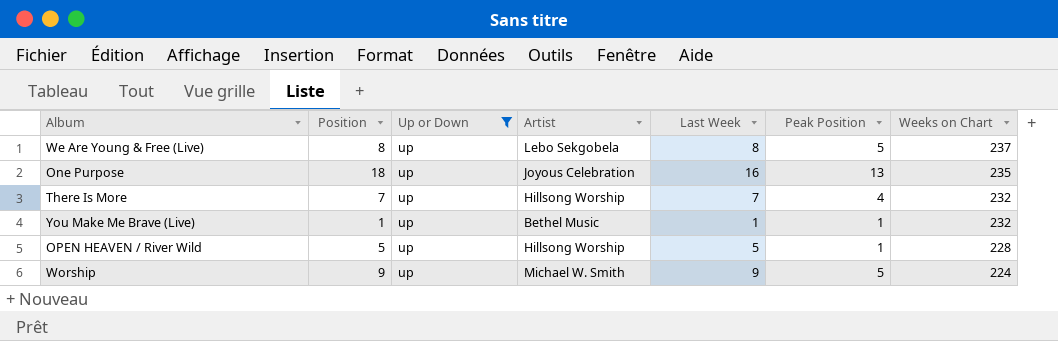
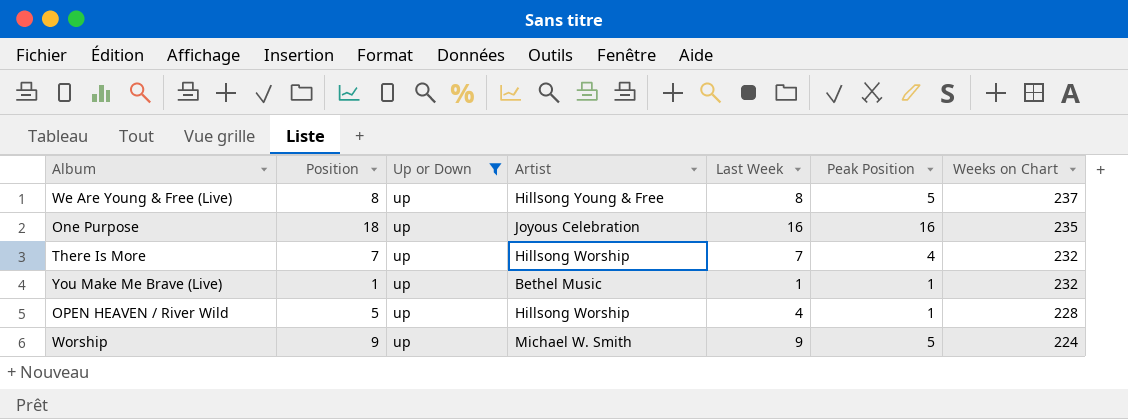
We Are Young & Free (Live) | Artist: Lebo Sekgobela -> Hillsong Young & Free
One Purpose | Peak Position: 13 -> 16
OPEN HEAVEN / River Wild | Last Week: 5 -> 4

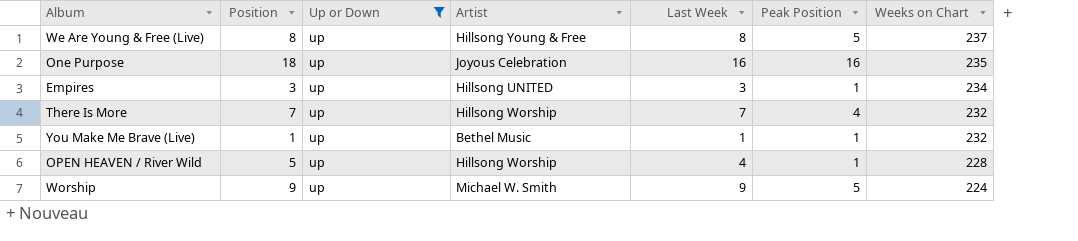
row Empires: none -> 3 | up | Hillsong UNITED | 3 | 1 | 234

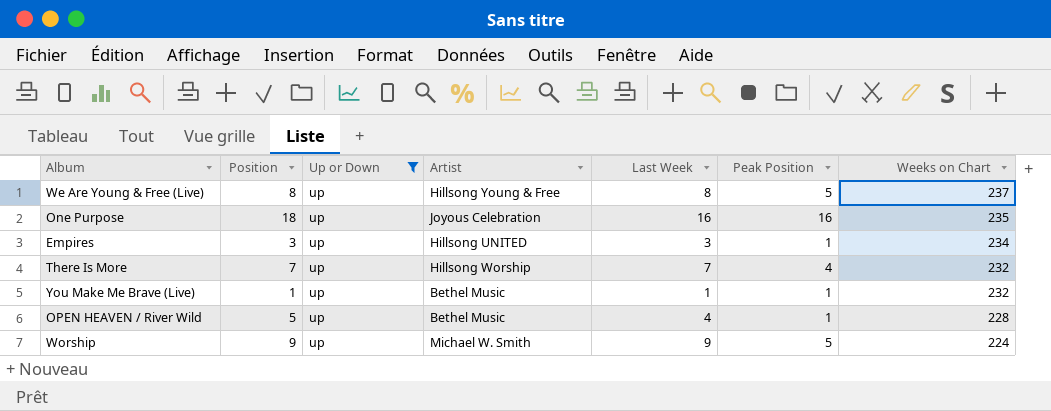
OPEN HEAVEN / River Wild | Artist: Hillsong Worship -> Bethel Music

